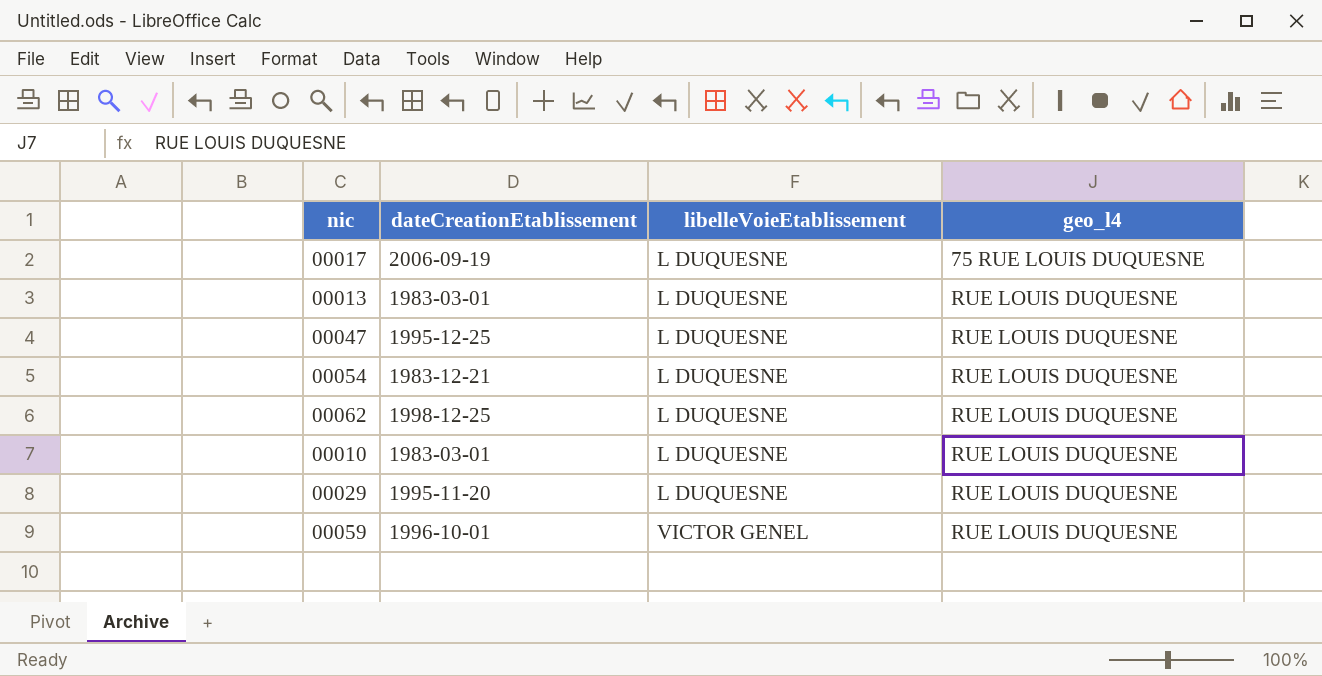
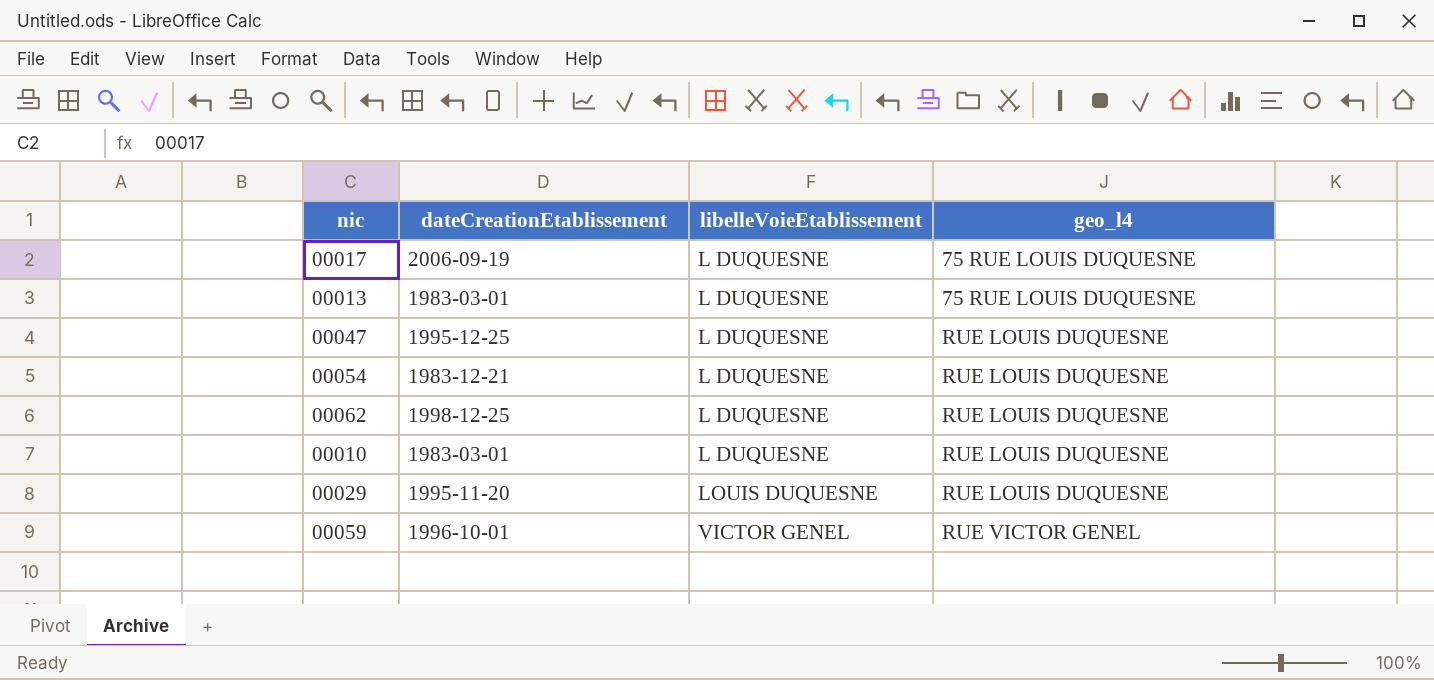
00013 | geo_l4: RUE LOUIS DUQUESNE -> 75 RUE LOUIS DUQUESNE
00029 | libelleVoieEtablissement: L DUQUESNE -> LOUIS DUQUESNE
00059 | geo_l4: RUE LOUIS DUQUESNE -> RUE VICTOR GENEL

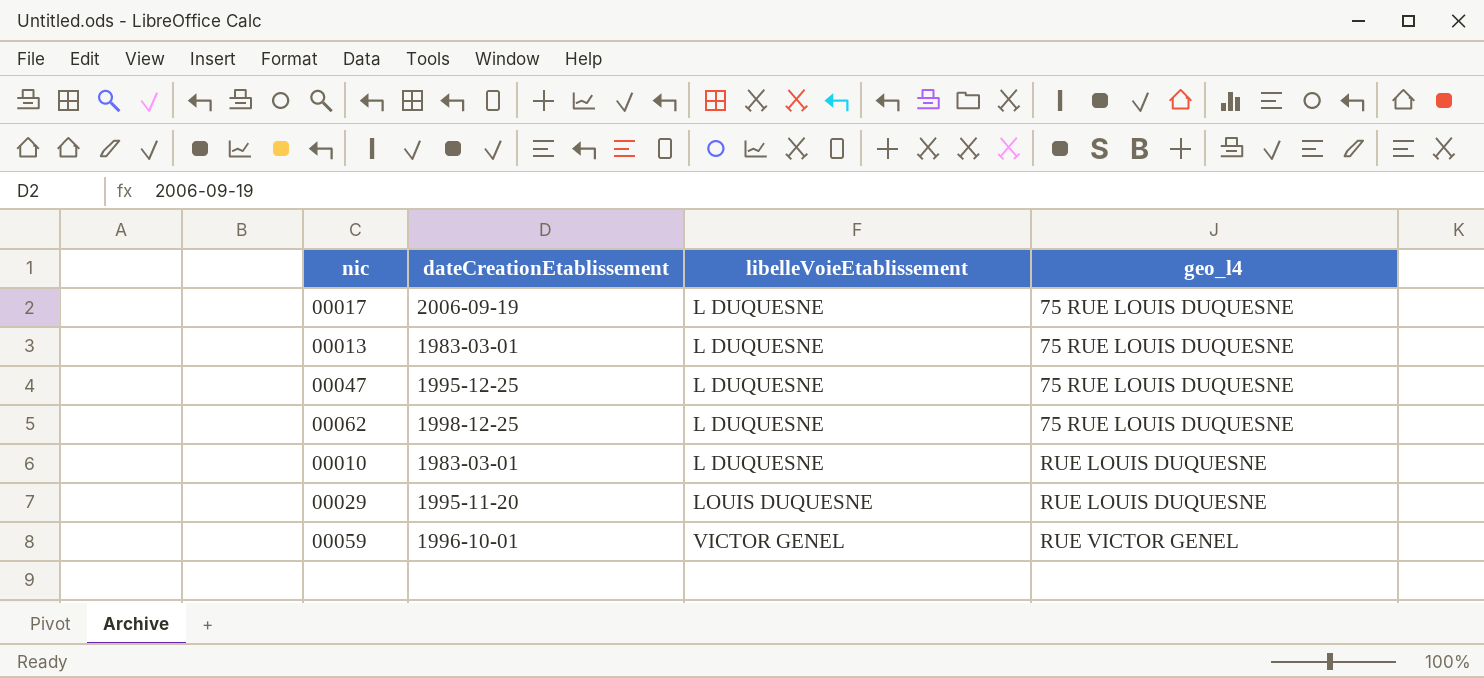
row 00054: 1983-12-21 | L DUQUESNE | RUE LOUIS DUQUESNE -> none
00047 | geo_l4: RUE LOUIS DUQUESNE -> 75 RUE LOUIS DUQUESNE
00062 | geo_l4: RUE LOUIS DUQUESNE -> 75 RUE LOUIS DUQUESNE

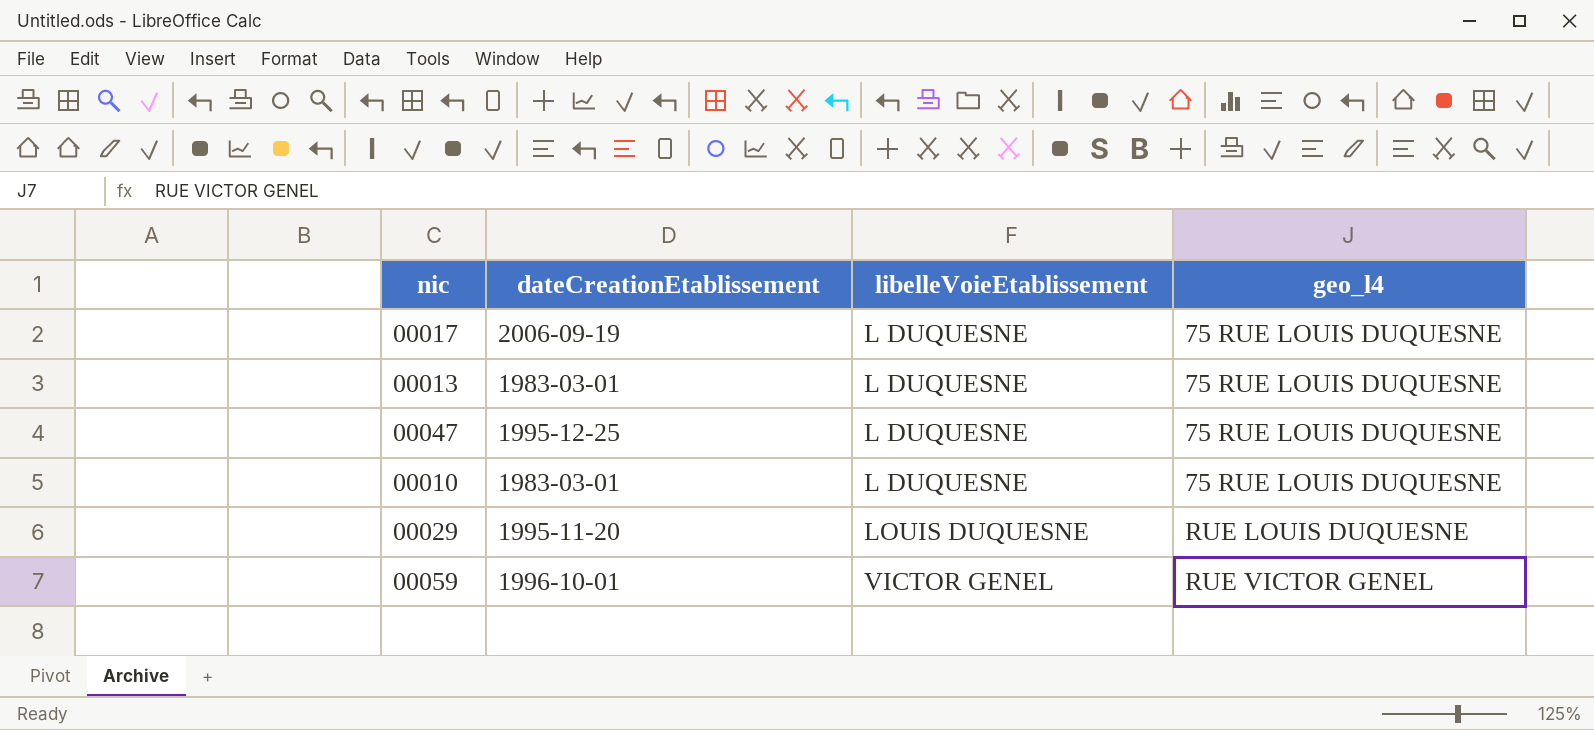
row 00062: 1998-12-25 | L DUQUESNE | 75 RUE LOUIS DUQUESNE -> none
00010 | geo_l4: RUE LOUIS DUQUESNE -> 75 RUE LOUIS DUQUESNE

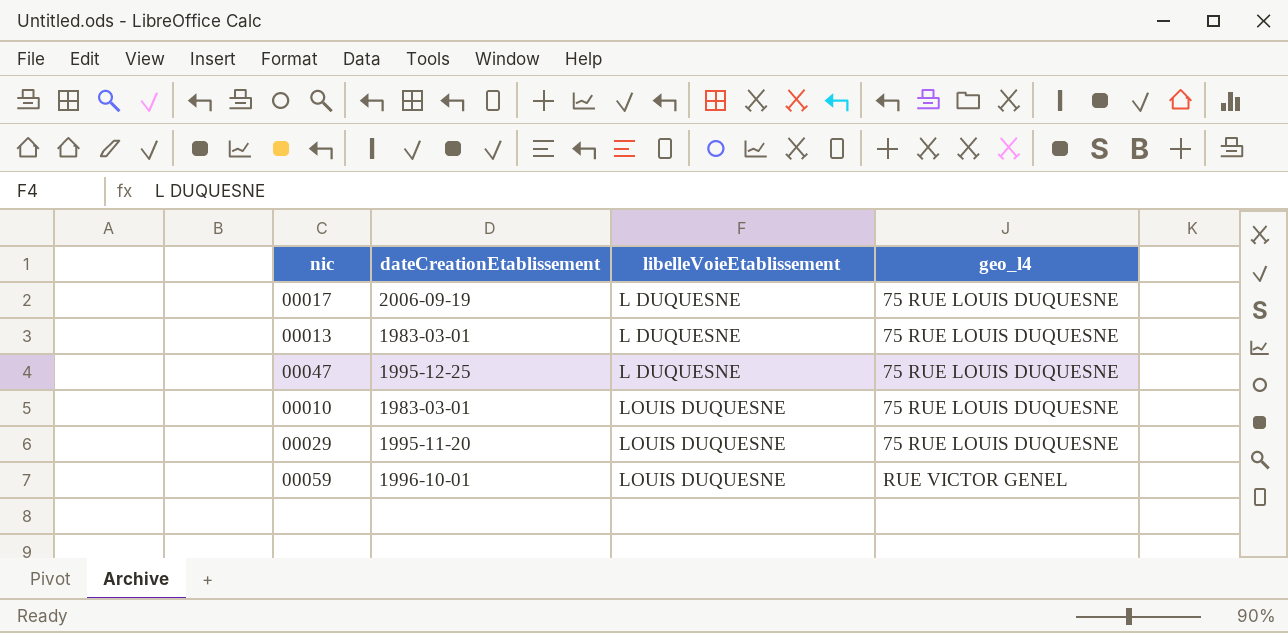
00010 | libelleVoieEtablissement: L DUQUESNE -> LOUIS DUQUESNE
00029 | geo_l4: RUE LOUIS DUQUESNE -> 75 RUE LOUIS DUQUESNE
00059 | libelleVoieEtablissement: VICTOR GENEL -> LOUIS DUQUESNE

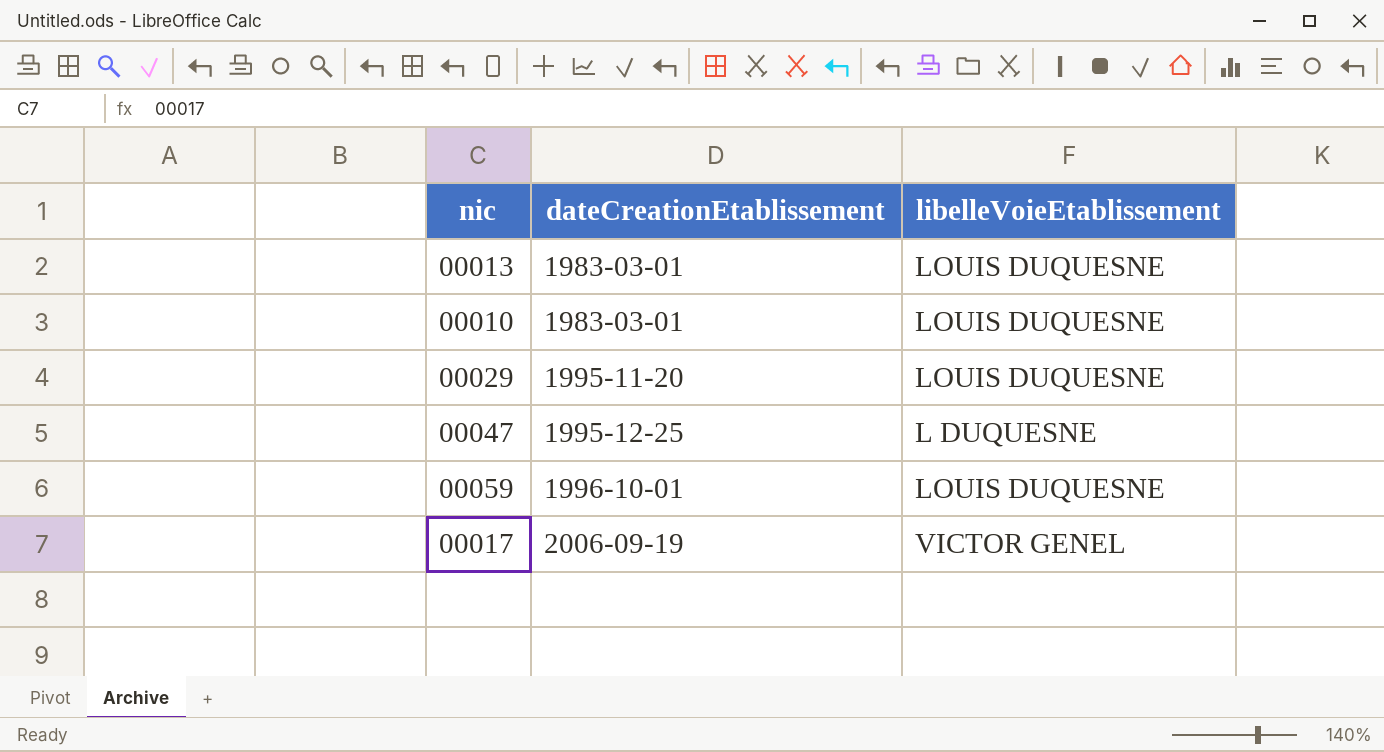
row order: libelleVoieEtablissement ascending -> dateCreationEtablissement ascending
column geo_l4 | position: 4 -> none
00013 | libelleVoieEtablissement: L DUQUESNE -> LOUIS DUQUESNE
00017 | libelleVoieEtablissement: L DUQUESNE -> VICTOR GENEL

